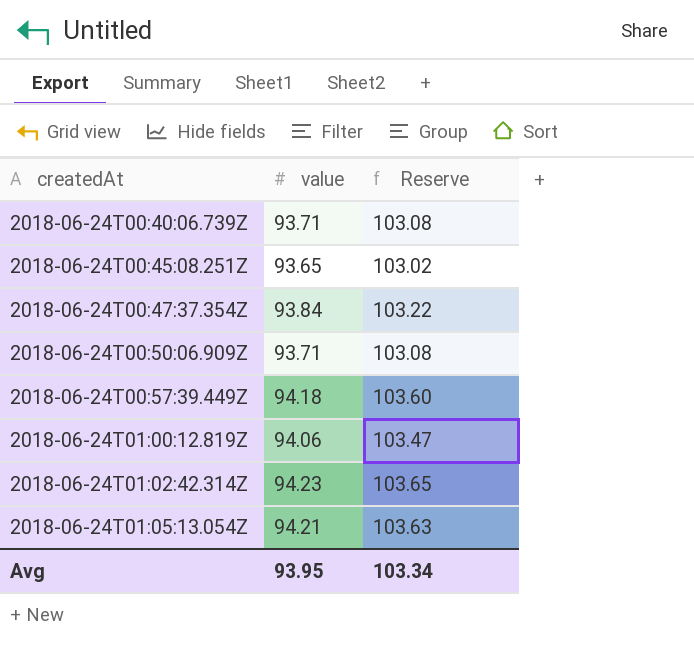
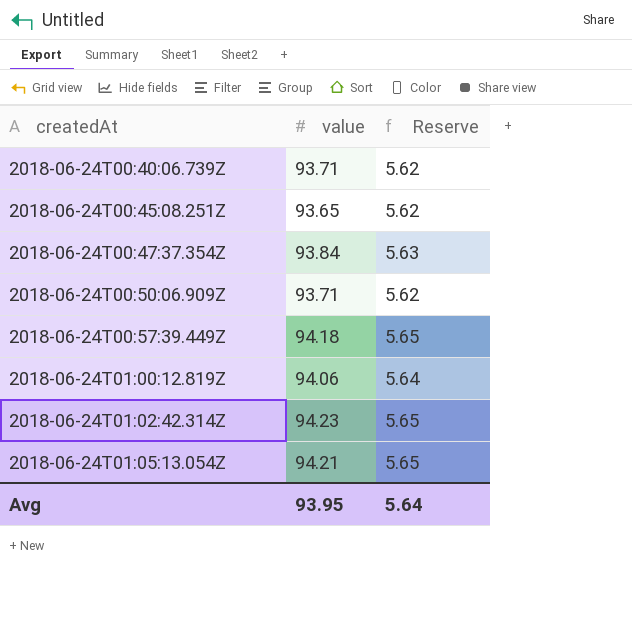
column Reserve | formula: [value] * 1.1 -> [value] * 0.06
Avg | Reserve: 103.34 -> 5.64

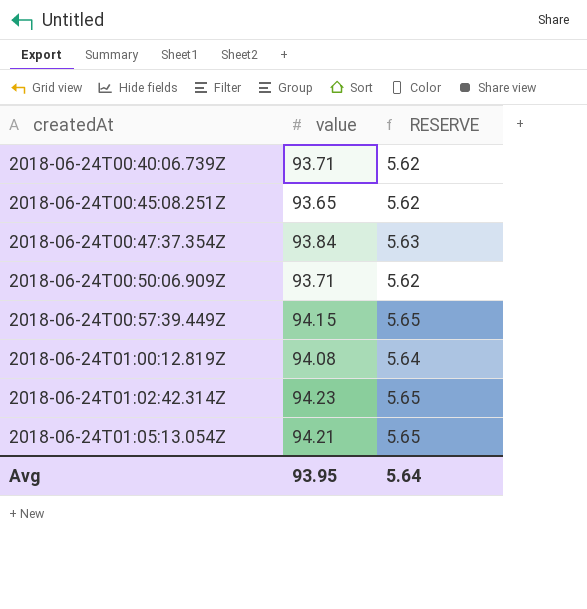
column name: Reserve -> RESERVE
2018-06-24T00:57:39.449Z | value: 94.18 -> 94.15
2018-06-24T01:00:12.819Z | value: 94.06 -> 94.08

